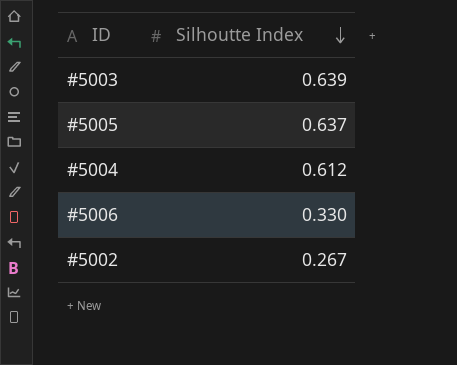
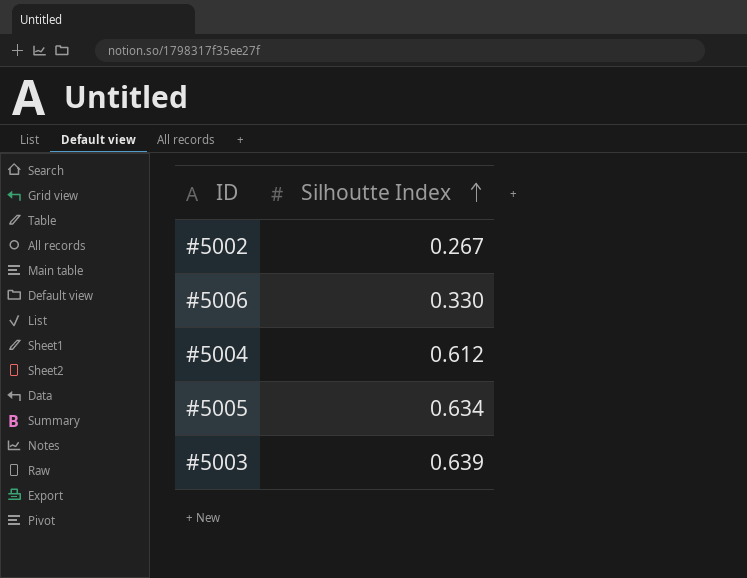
row order: Silhoutte Index descending -> Silhoutte Index ascending
#5005 | Silhoutte Index: 0.637 -> 0.634

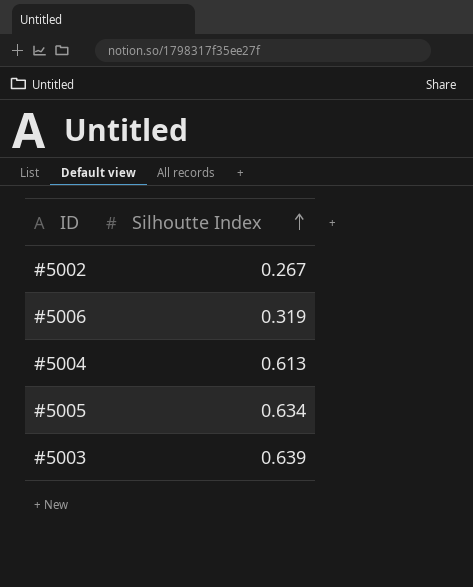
#5006 | Silhoutte Index: 0.330 -> 0.319
#5004 | Silhoutte Index: 0.612 -> 0.613

